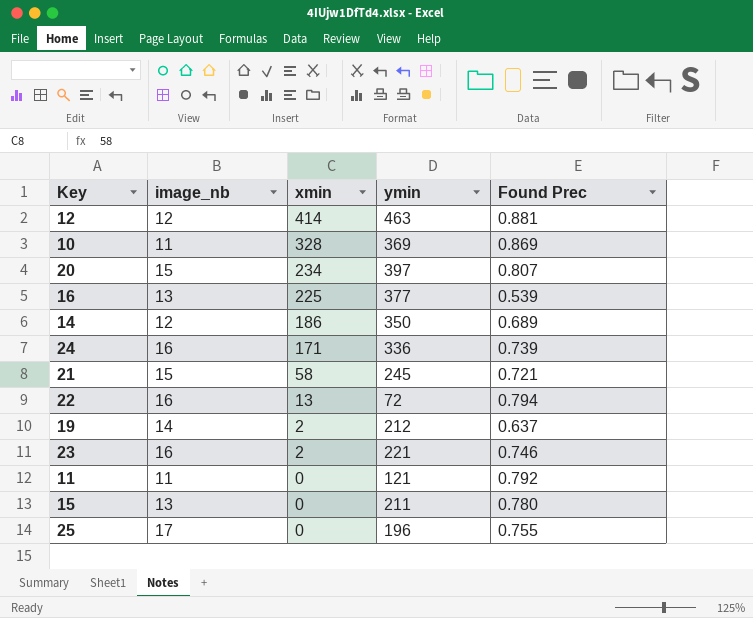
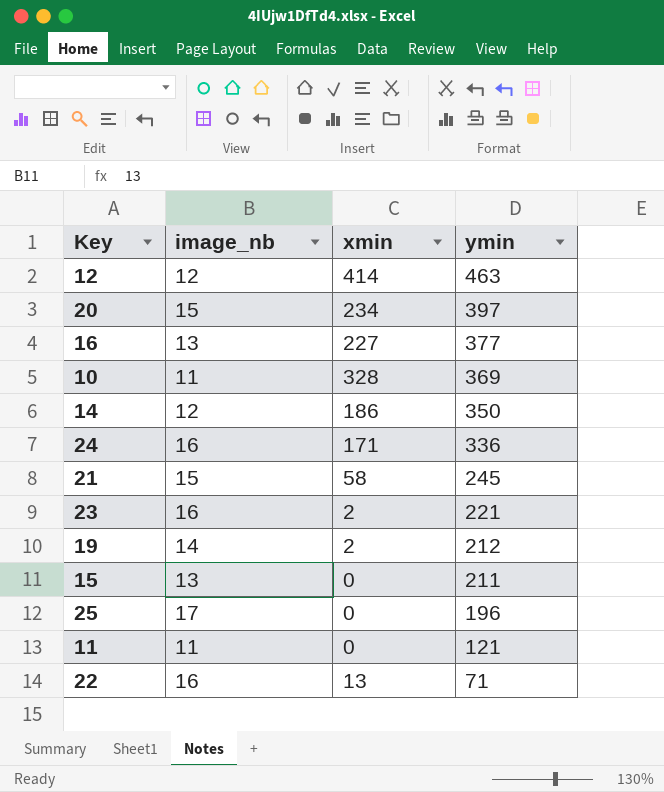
row order: xmin descending -> ymin descending
column Found Prec | position: 5 -> none
16 | xmin: 225 -> 227
22 | ymin: 72 -> 71

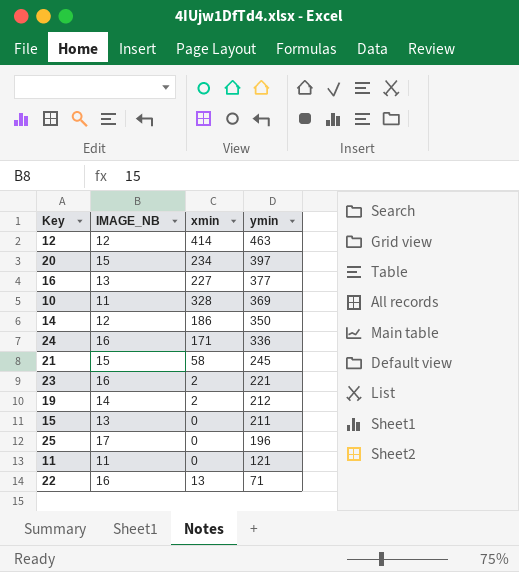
column name: image_nb -> IMAGE_NB

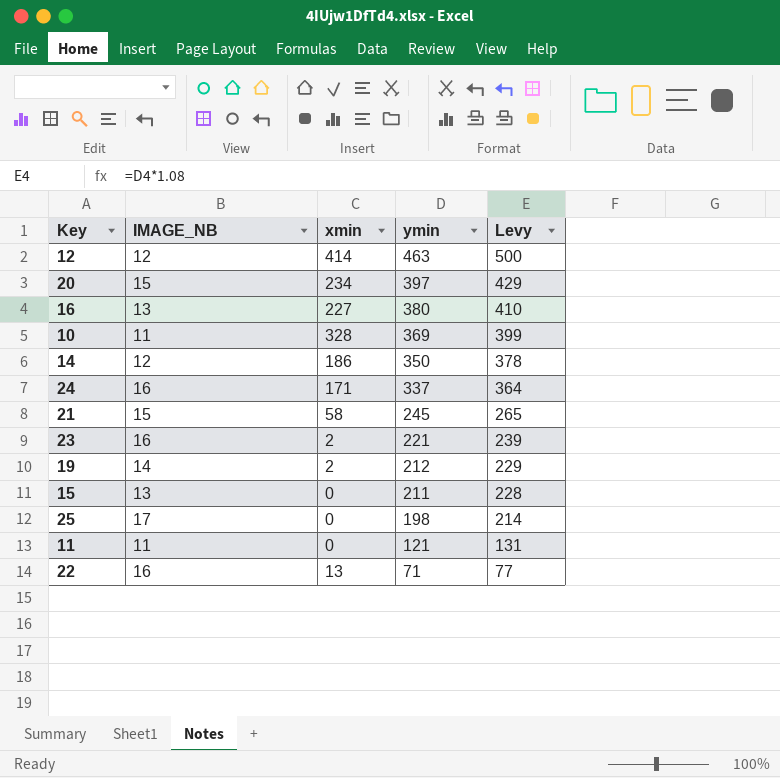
column Levy | formula: none -> [ymin] * 1.08
16 | ymin: 377 -> 380
24 | ymin: 336 -> 337
25 | ymin: 196 -> 198

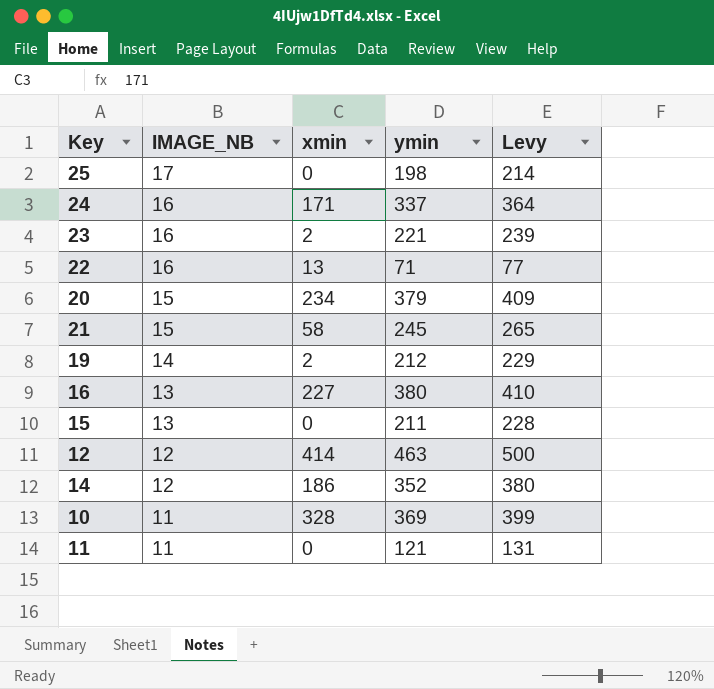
row order: ymin descending -> IMAGE_NB descending
20 | ymin: 397 -> 379
20 | Levy: 429 -> 409
14 | ymin: 350 -> 352
14 | Levy: 378 -> 380

